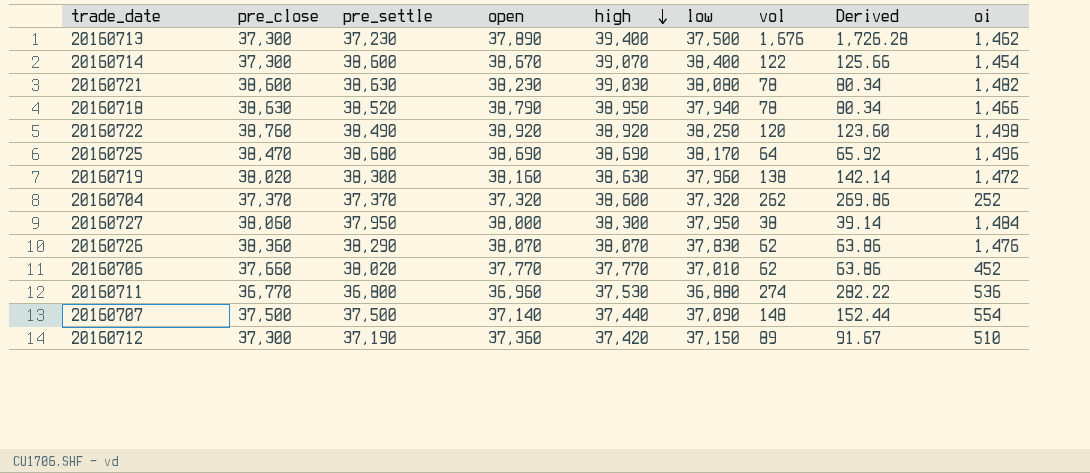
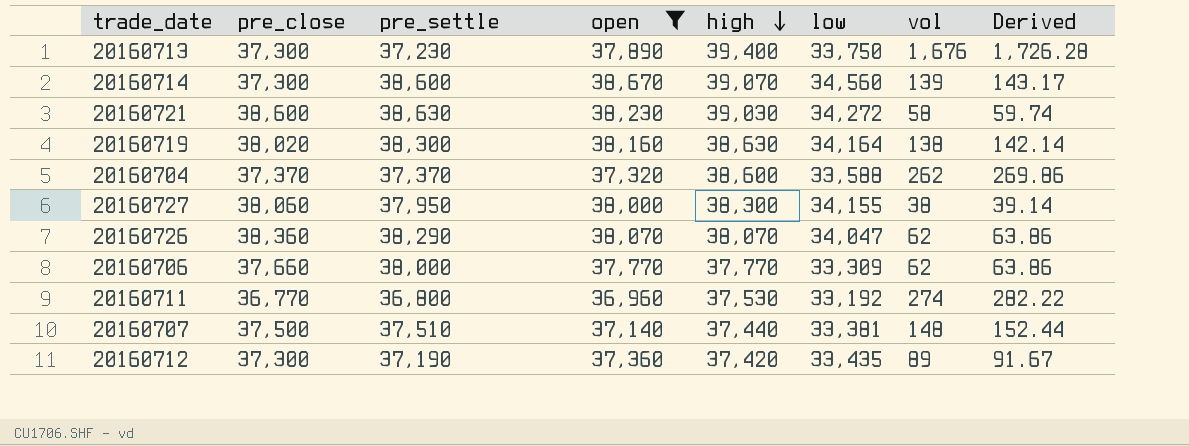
filter: none -> open <= 38,670
column oi | position: 9 -> none
20160713 | low: 37,500 -> 33,750
20160714 | low: 38,400 -> 34,560
20160714 | vol: 122 -> 139
20160714 | Derived: 125.66 -> 143.17
20160721 | low: 38,080 -> 34,272
20160721 | vol: 78 -> 58
20160721 | Derived: 80.34 -> 59.74
20160719 | low: 37,960 -> 34,164
20160704 | low: 37,320 -> 33,588
20160727 | low: 37,950 -> 34,155
20160726 | low: 37,830 -> 34,047
20160706 | pre_settle: 38,020 -> 38,000
20160706 | low: 37,010 -> 33,309
20160711 | low: 36,880 -> 33,192
20160707 | pre_settle: 37,500 -> 37,510
20160707 | low: 37,090 -> 33,381
20160712 | low: 37,150 -> 33,435

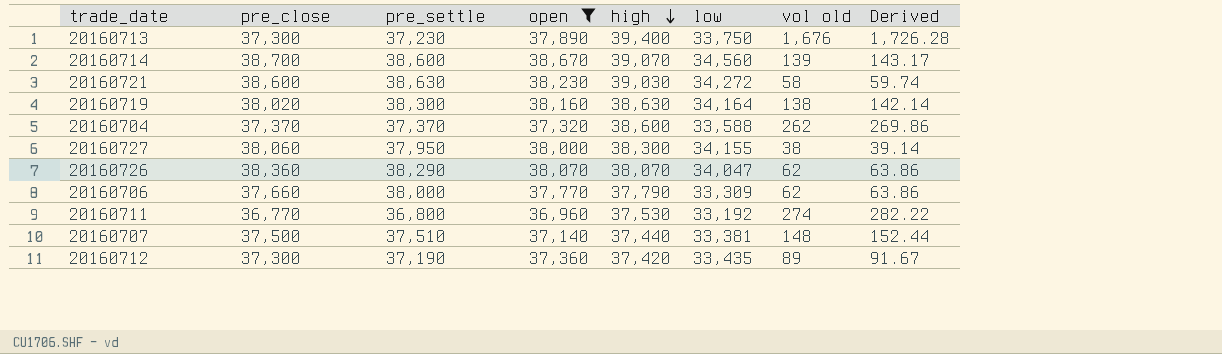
column name: vol -> vol old
20160714 | pre_close: 37,300 -> 38,700
20160706 | high: 37,770 -> 37,790

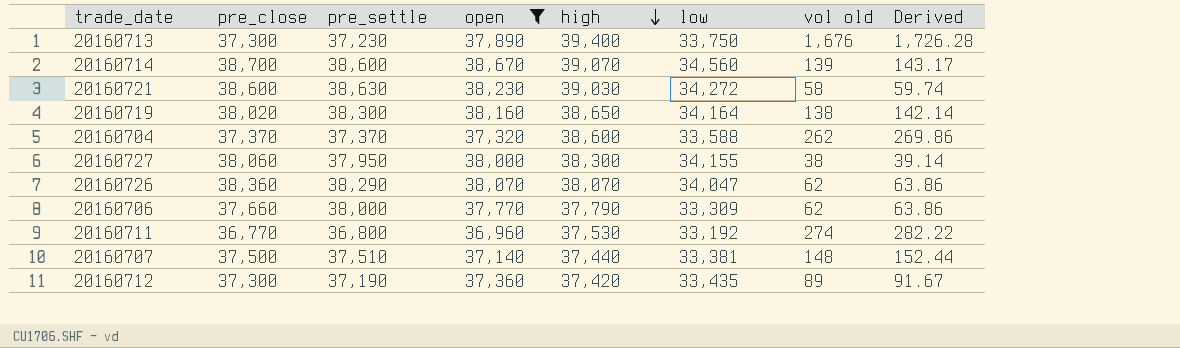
20160719 | high: 38,630 -> 38,650

